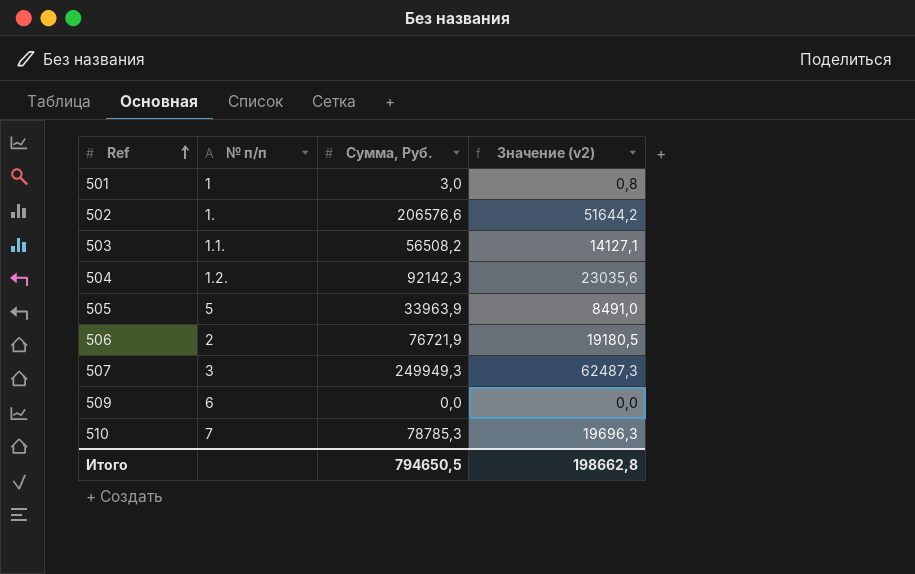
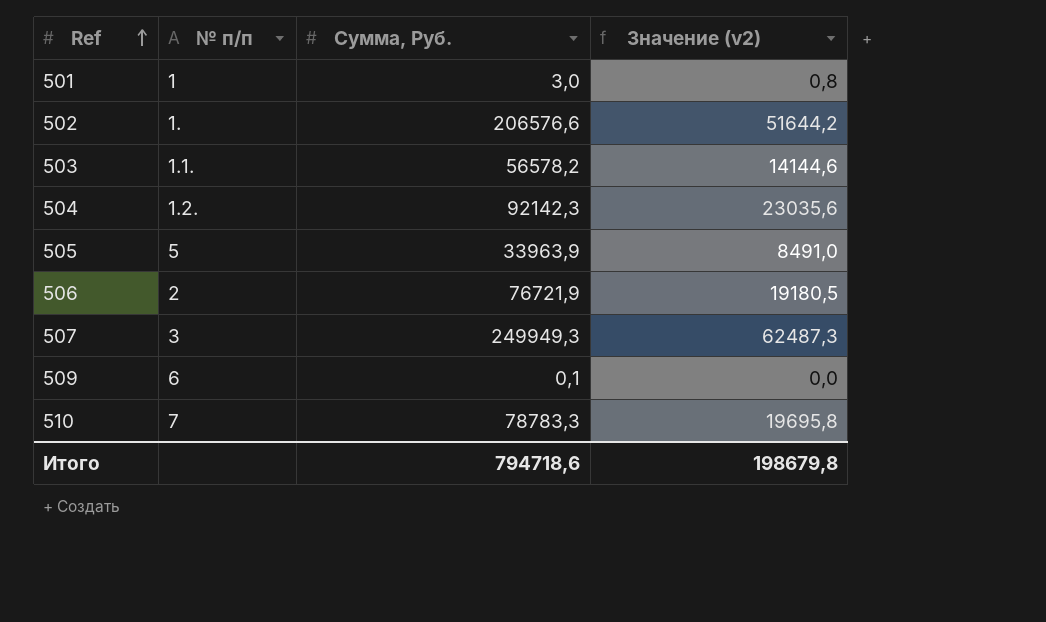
503 | Сумма, Руб.: 56508,2 -> 56578,2
503 | Значение (v2): 14127,1 -> 14144,6
509 | Сумма, Руб.: 0,0 -> 0,1
510 | Сумма, Руб.: 78785,3 -> 78783,3
510 | Значение (v2): 19696,3 -> 19695,8
Итого | Сумма, Руб.: 794650,5 -> 794718,6
Итого | Значение (v2): 198662,8 -> 198679,8

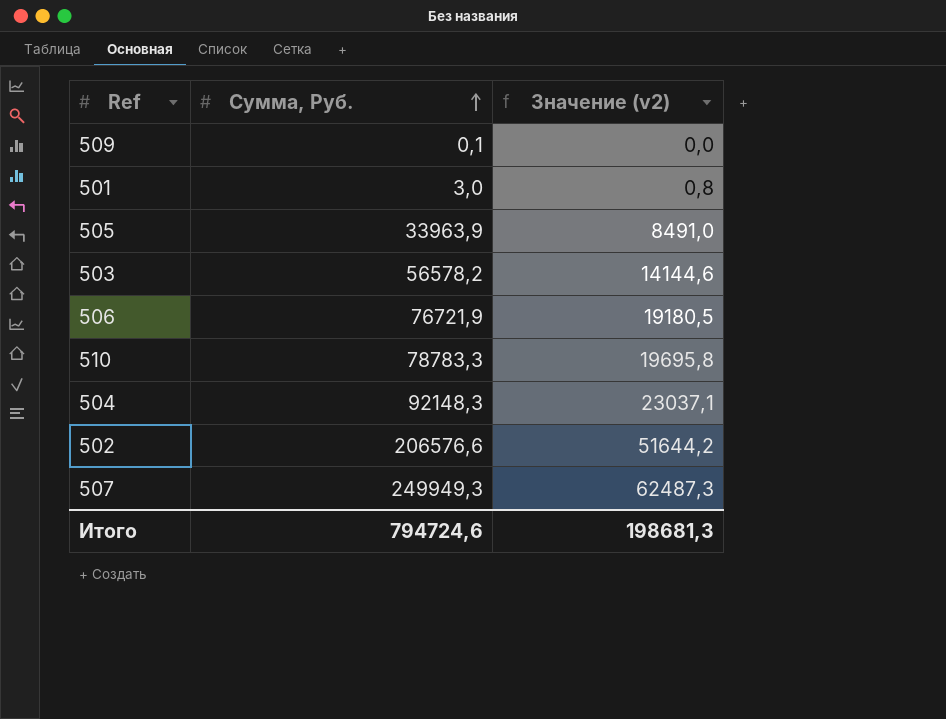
row order: Ref ascending -> Сумма, Руб. ascending
column № п/п | position: 2 -> none
504 | Сумма, Руб.: 92142,3 -> 92148,3
504 | Значение (v2): 23035,6 -> 23037,1
Итого | Сумма, Руб.: 794718,6 -> 794724,6
Итого | Значение (v2): 198679,8 -> 198681,3

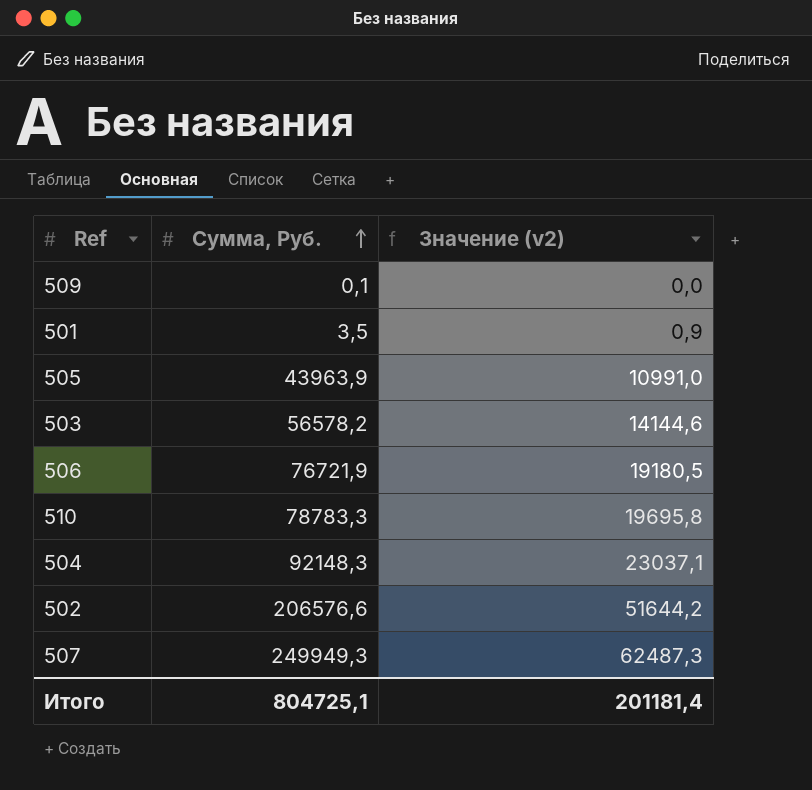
501 | Сумма, Руб.: 3,0 -> 3,5
501 | Значение (v2): 0,8 -> 0,9
505 | Сумма, Руб.: 33963,9 -> 43963,9
505 | Значение (v2): 8491,0 -> 10991,0
Итого | Сумма, Руб.: 794724,6 -> 804725,1
Итого | Значение (v2): 198681,3 -> 201181,4

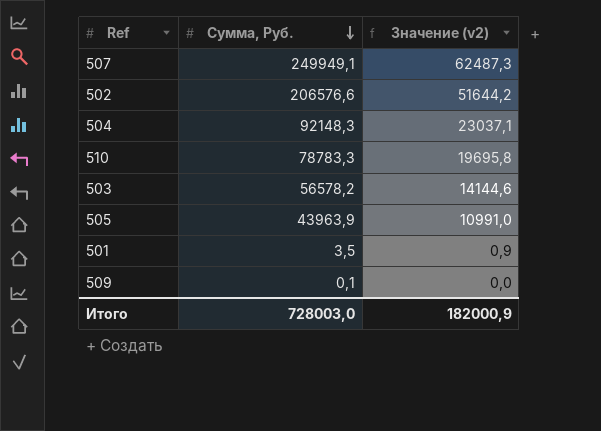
row order: Сумма, Руб. ascending -> Сумма, Руб. descending
row 506: 76721,9 | 19180,5 -> none
507 | Сумма, Руб.: 249949,3 -> 249949,1
Итого | Сумма, Руб.: 804725,1 -> 728003,0
Итого | Значение (v2): 201181,4 -> 182000,9

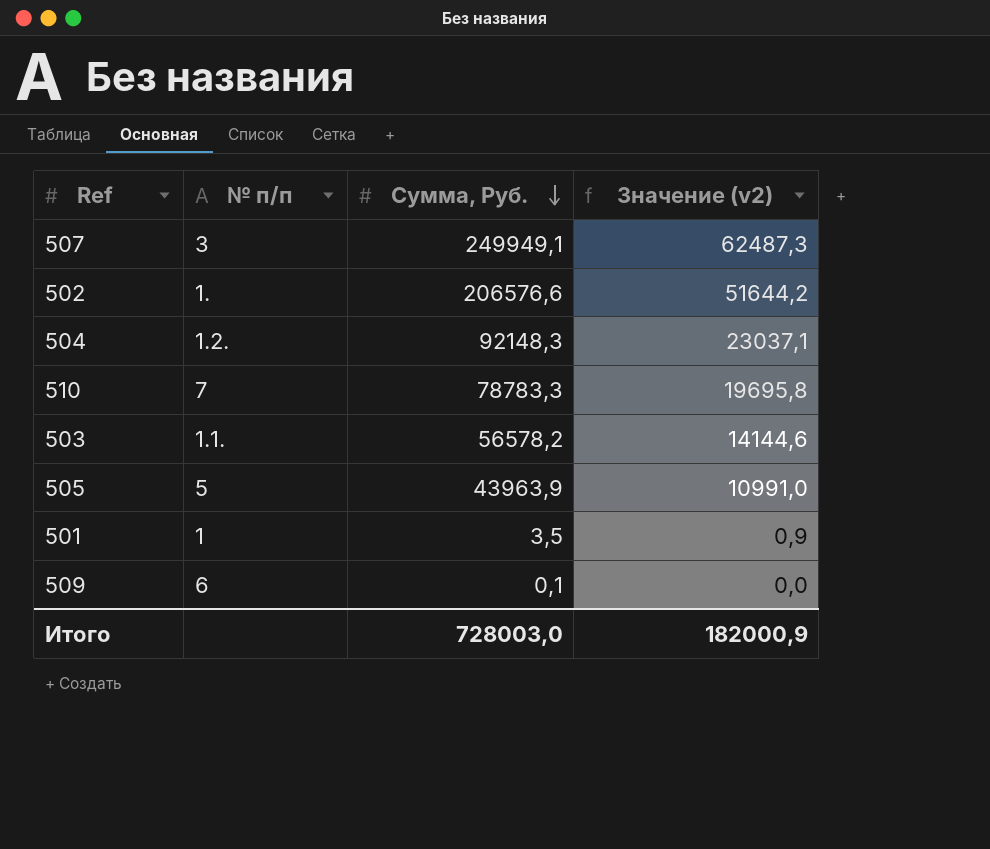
column № п/п | position: none -> 2

